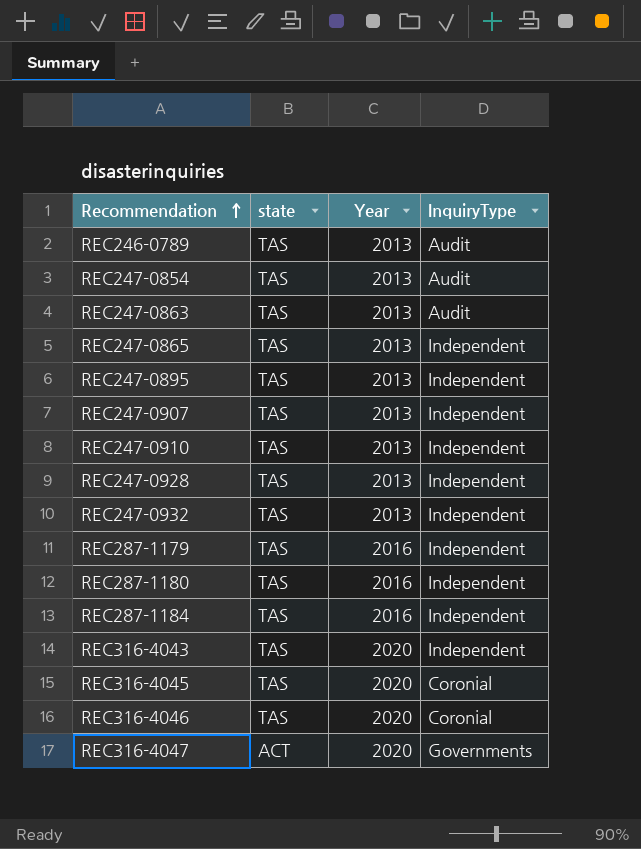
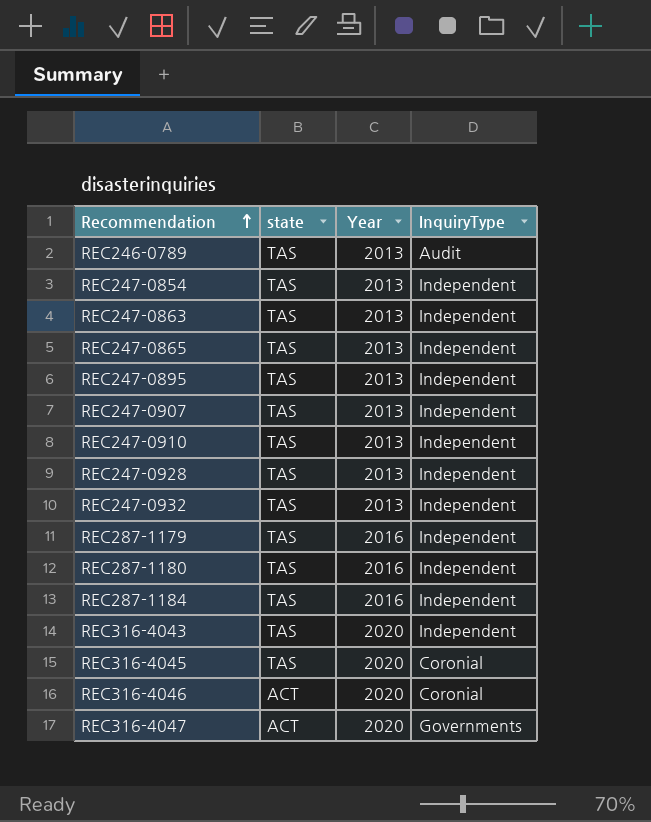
REC247-0854 | InquiryType: Audit -> Independent
REC247-0863 | InquiryType: Audit -> Independent
REC316-4046 | state: TAS -> ACT

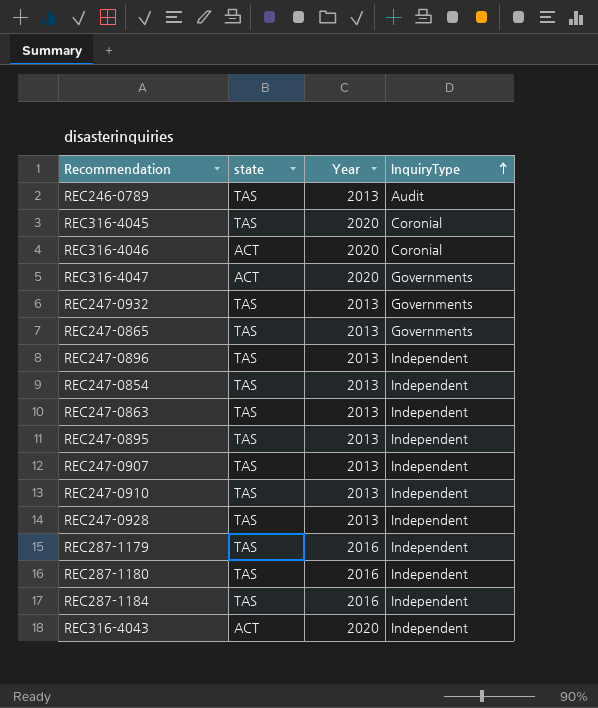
row order: Recommendation ascending -> InquiryType ascending
REC247-0932 | InquiryType: Independent -> Governments
REC247-0865 | InquiryType: Independent -> Governments
row REC247-0896: none -> TAS | 2013 | Independent
REC316-4043 | state: TAS -> ACT

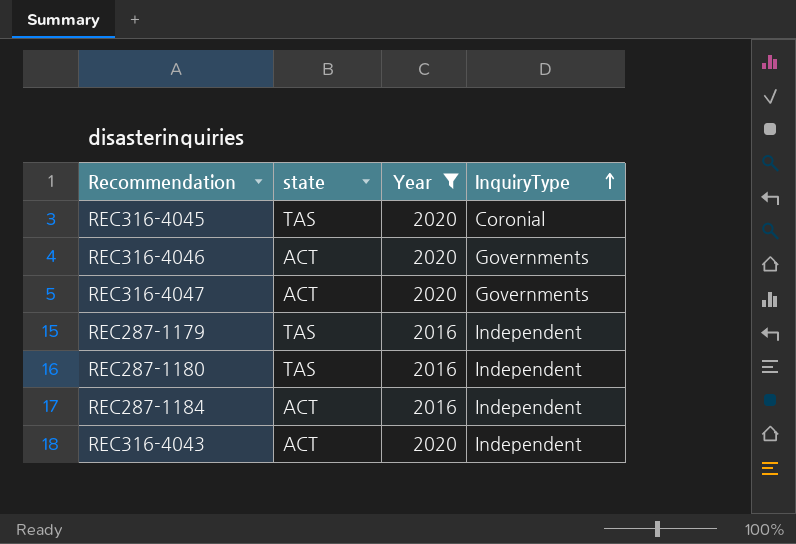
filter: none -> Year != 2013
REC316-4046 | InquiryType: Coronial -> Governments
REC287-1184 | state: TAS -> ACT

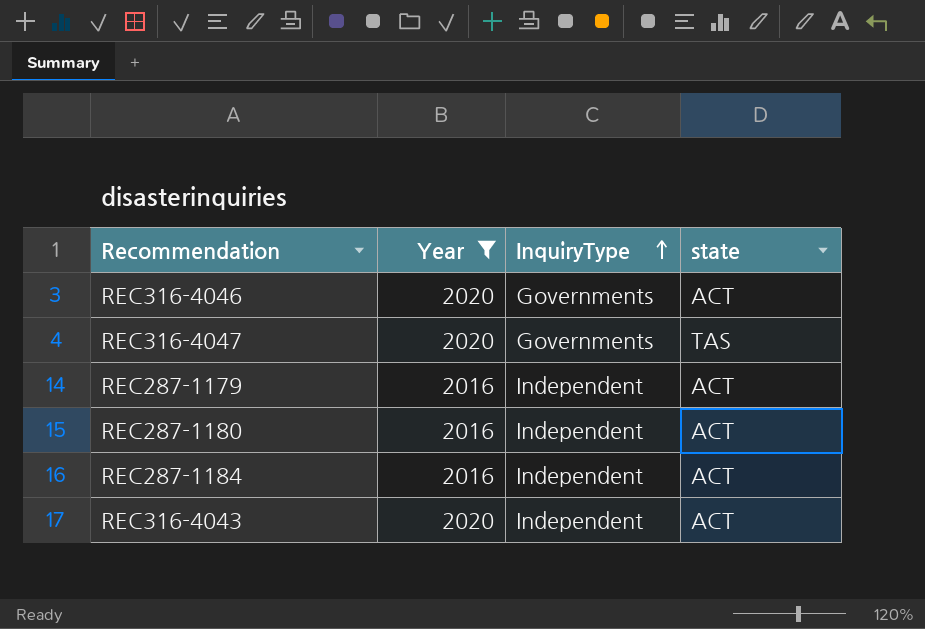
column state | position: 2 -> 4
row REC316-4045: TAS | 2020 | Coronial -> none
REC316-4047 | state: ACT -> TAS
REC287-1179 | state: TAS -> ACT
REC287-1180 | state: TAS -> ACT

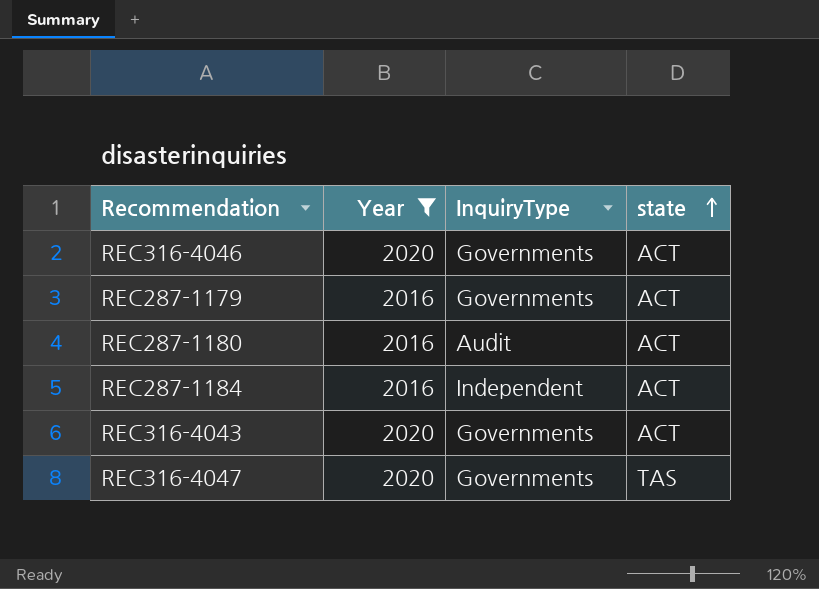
row order: InquiryType ascending -> state ascending
REC287-1179 | InquiryType: Independent -> Governments
REC287-1180 | InquiryType: Independent -> Audit
REC316-4043 | InquiryType: Independent -> Governments

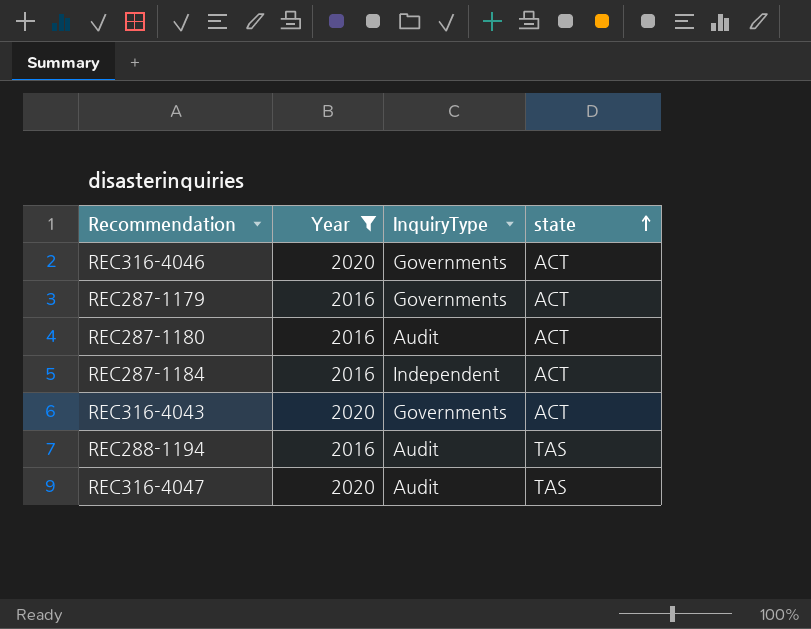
row REC288-1194: none -> 2016 | Audit | TAS
REC316-4047 | InquiryType: Governments -> Audit

